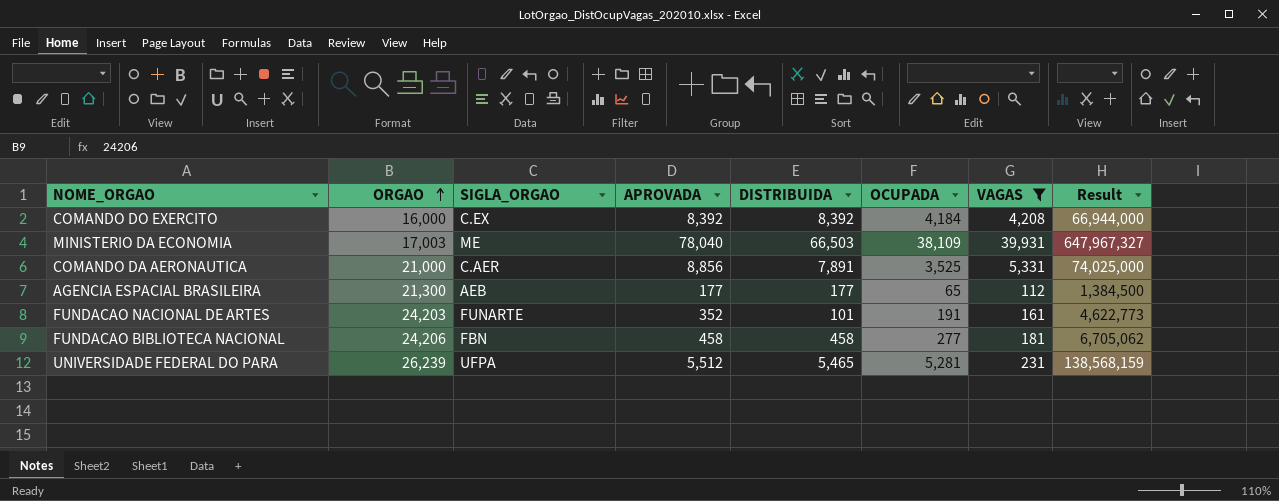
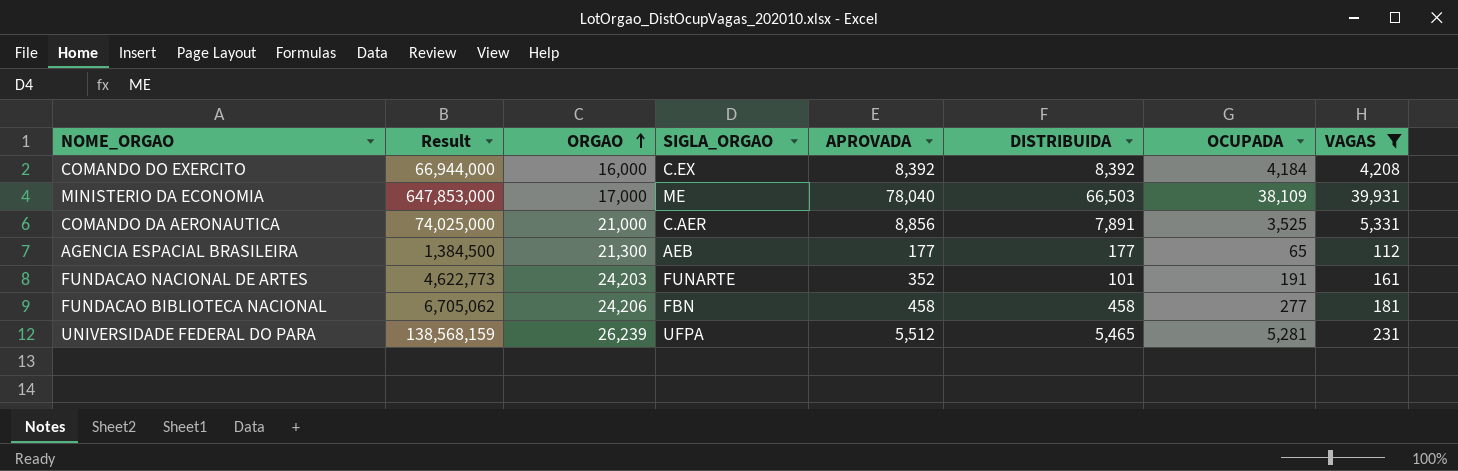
column Result | position: 8 -> 2
MINISTERIO DA ECONOMIA | Result: 647,967,327 -> 647,853,000
MINISTERIO DA ECONOMIA | ORGAO: 17,003 -> 17,000

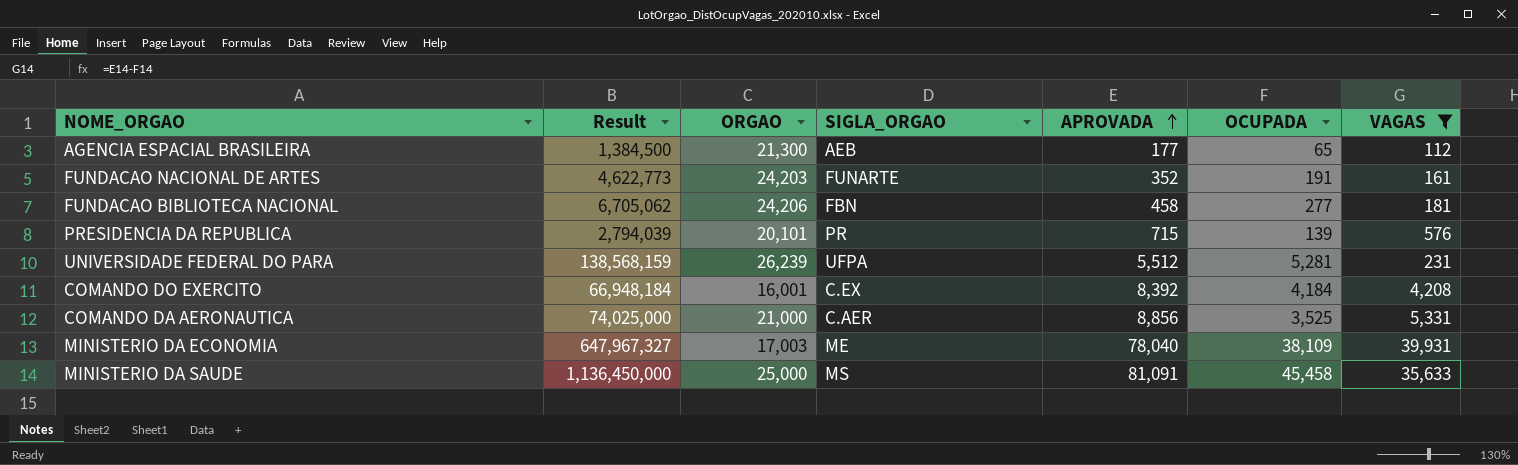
row order: ORGAO ascending -> APROVADA ascending
column DISTRIBUIDA | position: 6 -> none
row PRESIDENCIA DA REPUBLICA: none -> 2,794,039 | 20,101 | PR | 715 | 139 | 576
COMANDO DO EXERCITO | Result: 66,944,000 -> 66,948,184
COMANDO DO EXERCITO | ORGAO: 16,000 -> 16,001
MINISTERIO DA ECONOMIA | Result: 647,853,000 -> 647,967,327
MINISTERIO DA ECONOMIA | ORGAO: 17,000 -> 17,003
row MINISTERIO DA SAUDE: none -> 1,136,450,000 | 25,000 | MS | 81,091 | 45,458 | 35,633

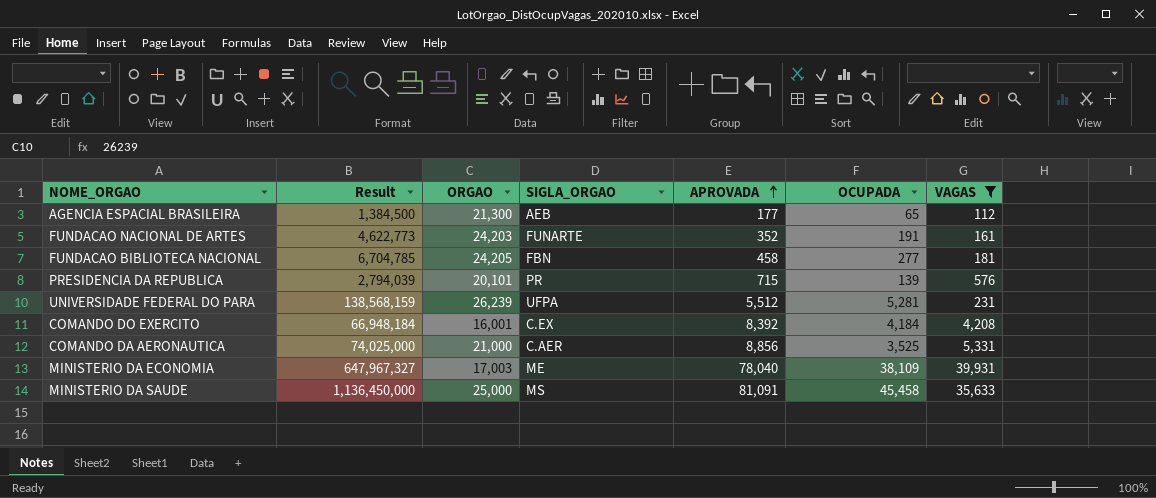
FUNDACAO BIBLIOTECA NACIONAL | Result: 6,705,062 -> 6,704,785
FUNDACAO BIBLIOTECA NACIONAL | ORGAO: 24,206 -> 24,205

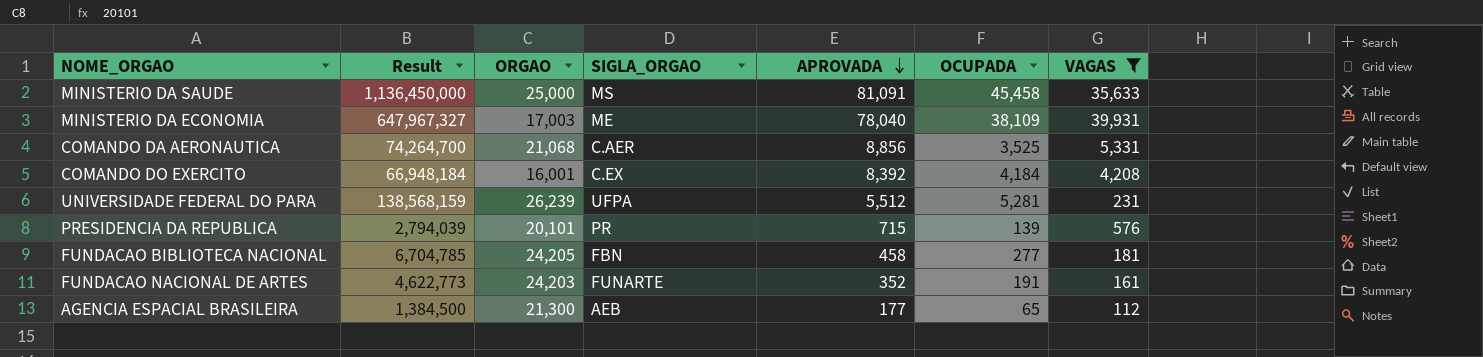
row order: APROVADA ascending -> APROVADA descending
COMANDO DA AERONAUTICA | Result: 74,025,000 -> 74,264,700
COMANDO DA AERONAUTICA | ORGAO: 21,000 -> 21,068

